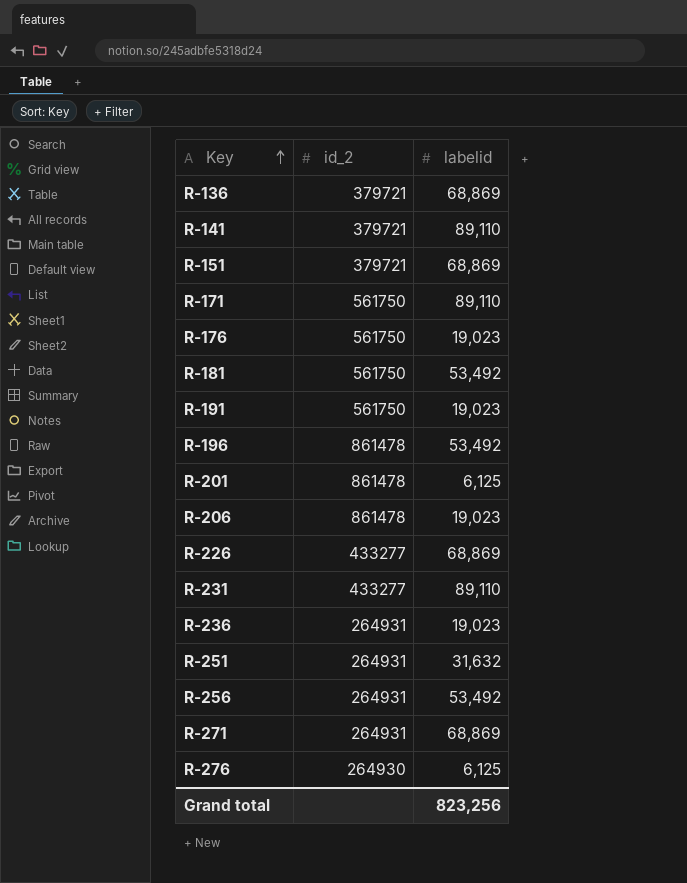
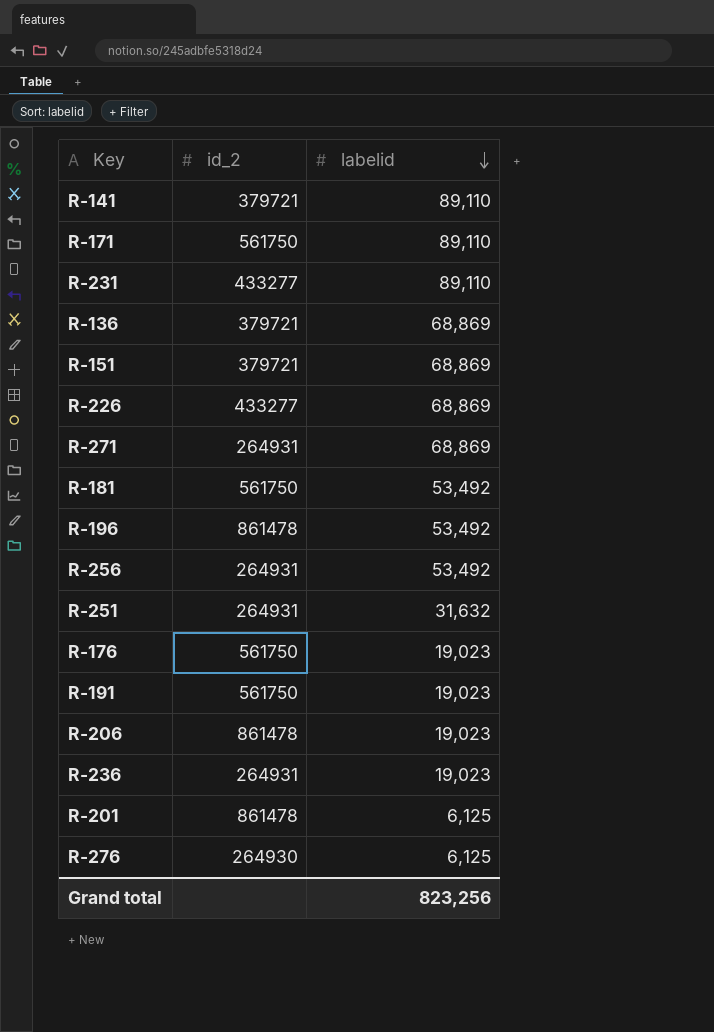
row order: Key ascending -> labelid descending

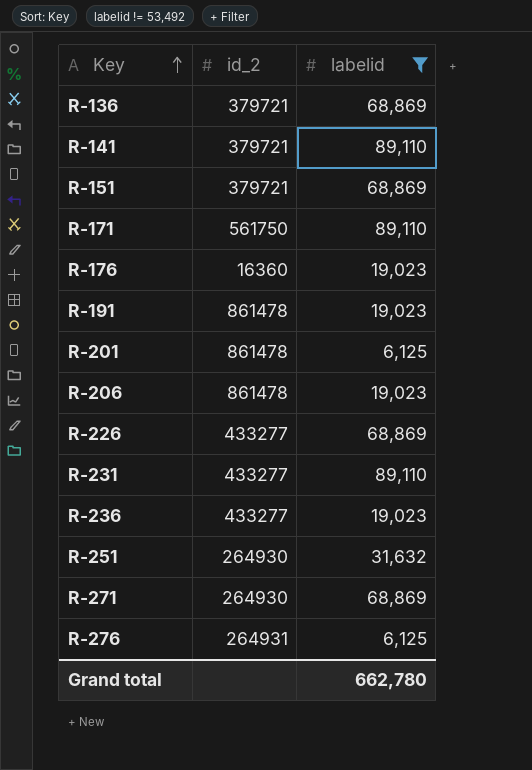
filter: none -> labelid != 53,492
row order: labelid descending -> Key ascending
R-176 | id_2: 561750 -> 16360
R-191 | id_2: 561750 -> 861478
R-236 | id_2: 264931 -> 433277
R-251 | id_2: 264931 -> 264930
R-271 | id_2: 264931 -> 264930
R-276 | id_2: 264930 -> 264931
Grand total | labelid: 823,256 -> 662,780

